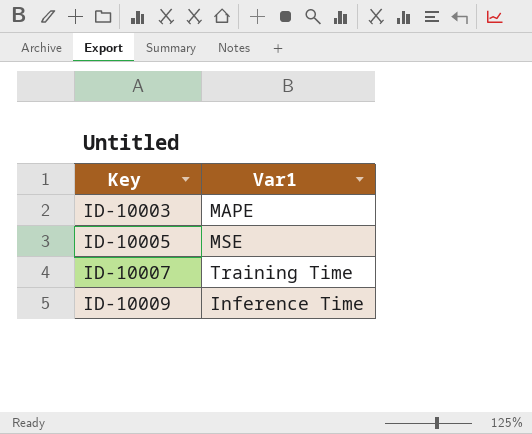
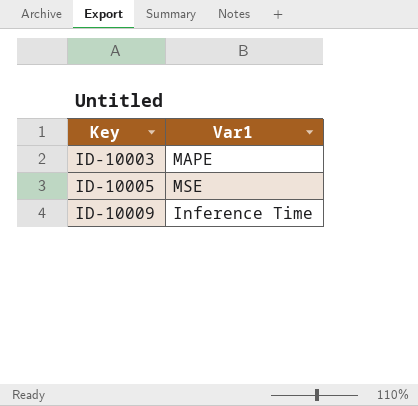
row ID-10007: Training Time -> none

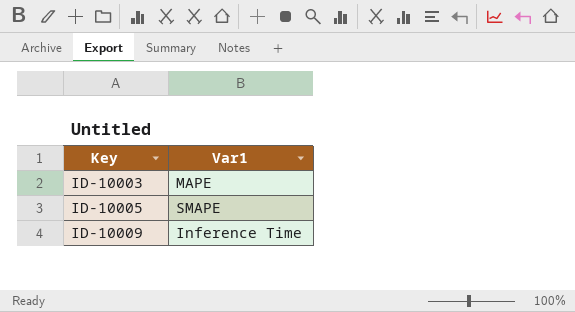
ID-10005 | Var1: MSE -> SMAPE

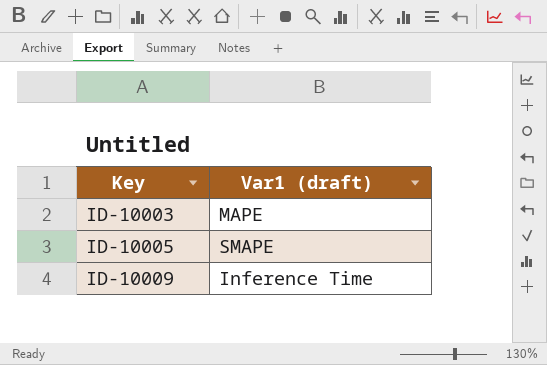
column name: Var1 -> Var1 (draft)

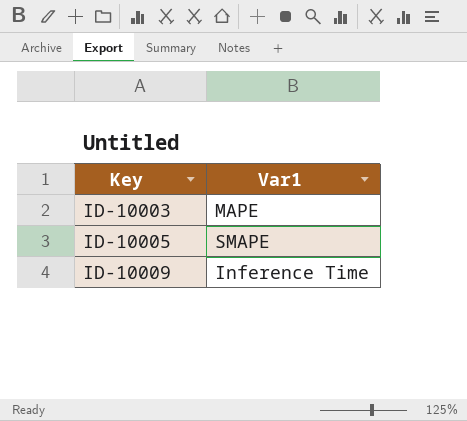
column name: Var1 (draft) -> Var1

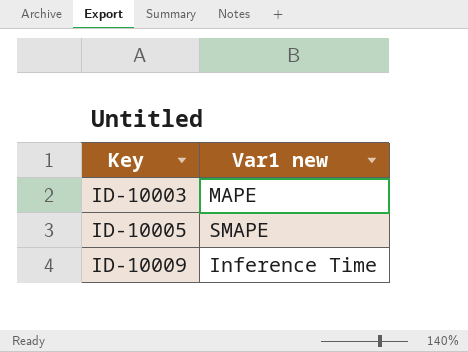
column name: Var1 -> Var1 new

